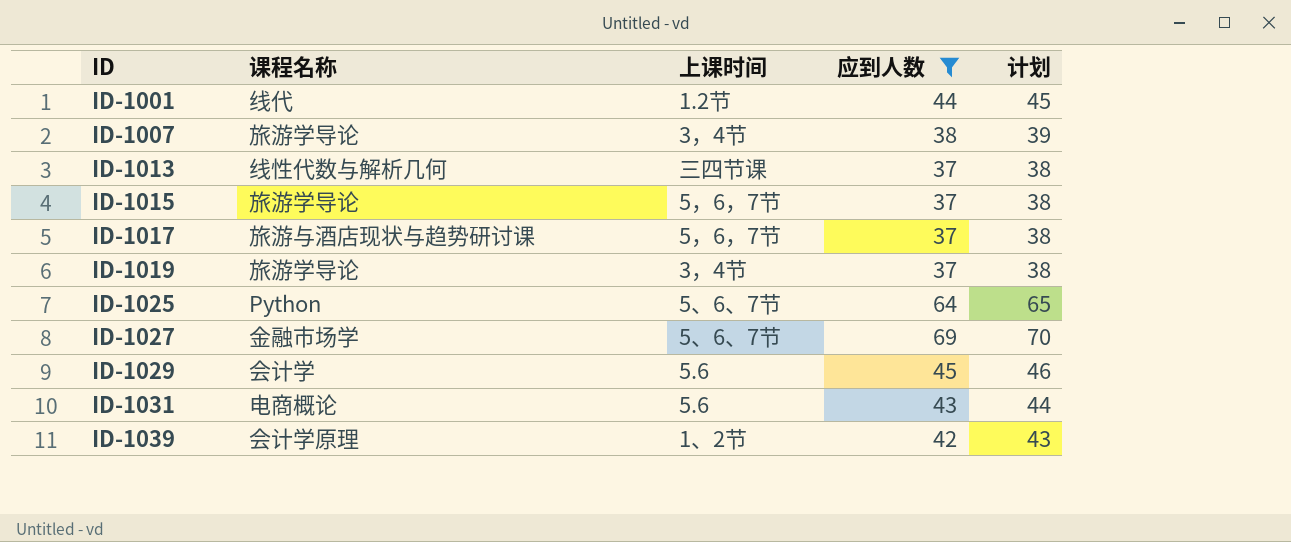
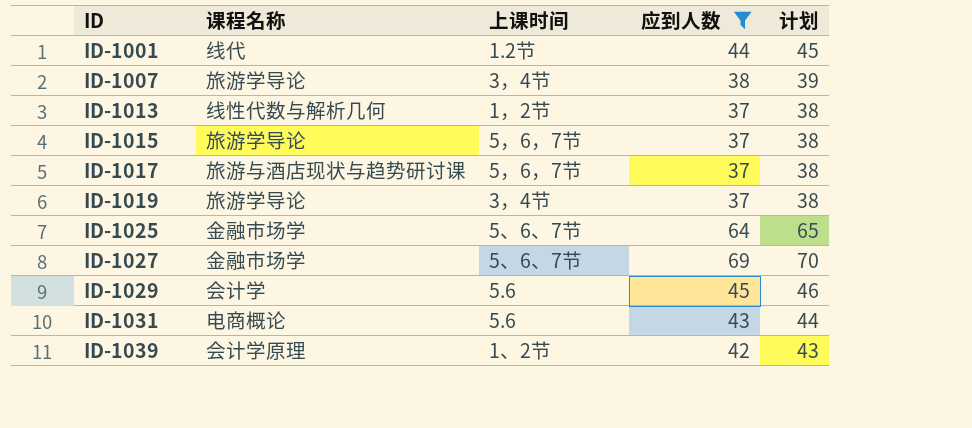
ID-1013 | 上课时间: 三四节课 -> 1，2节
ID-1025 | 课程名称: Python -> 金融市场学

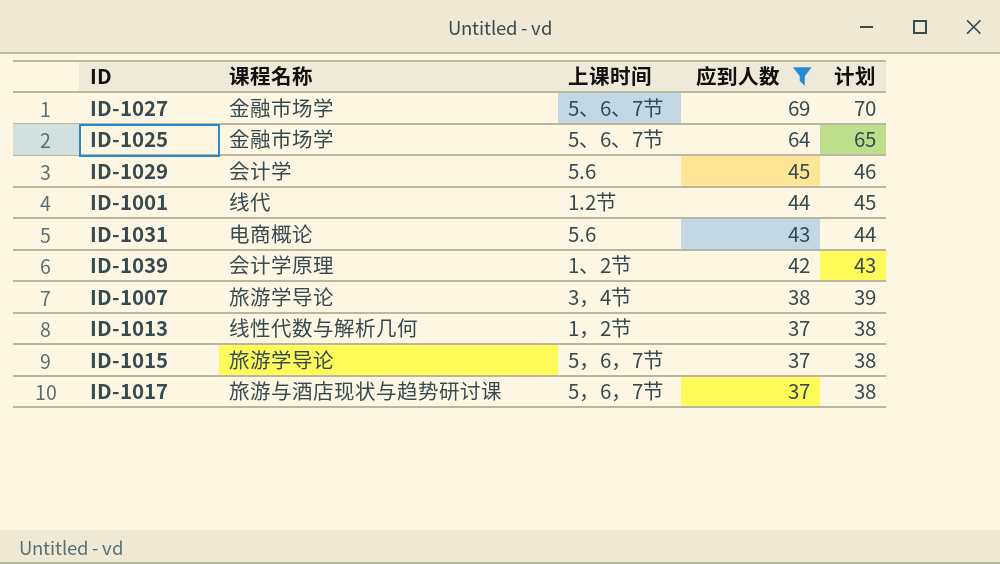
row order: ID ascending -> 应到人数 descending
row ID-1019: 旅游学导论 | 3，4节 | 37 | 38 -> none

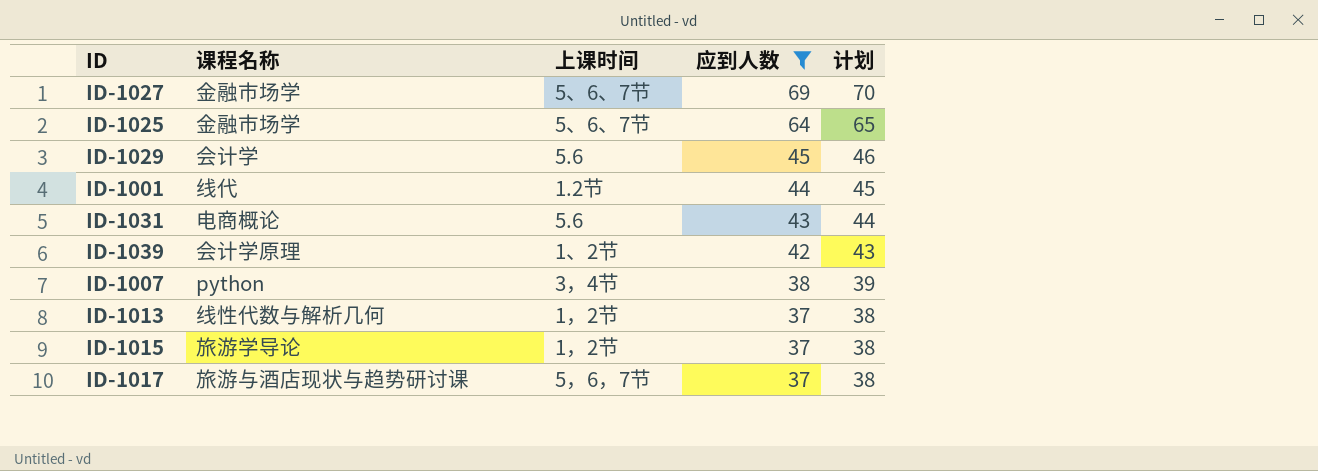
ID-1007 | 课程名称: 旅游学导论 -> python
ID-1015 | 上课时间: 5，6，7节 -> 1，2节

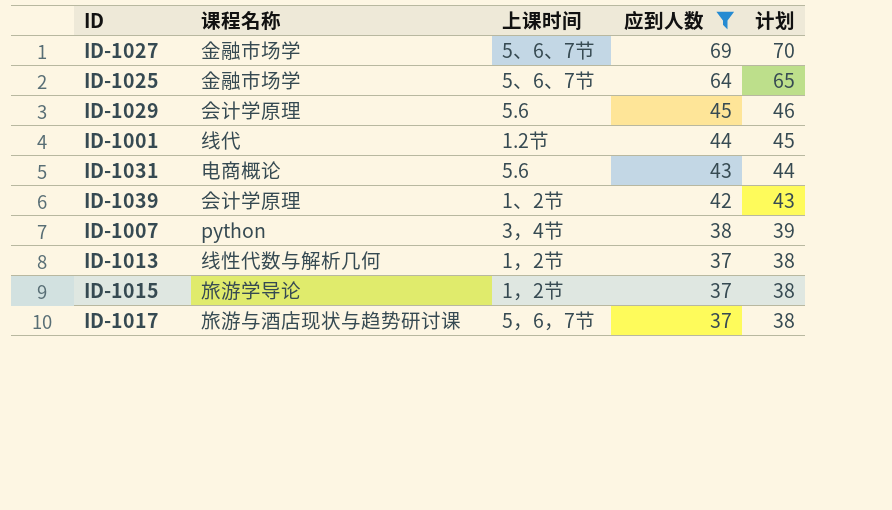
ID-1029 | 课程名称: 会计学 -> 会计学原理

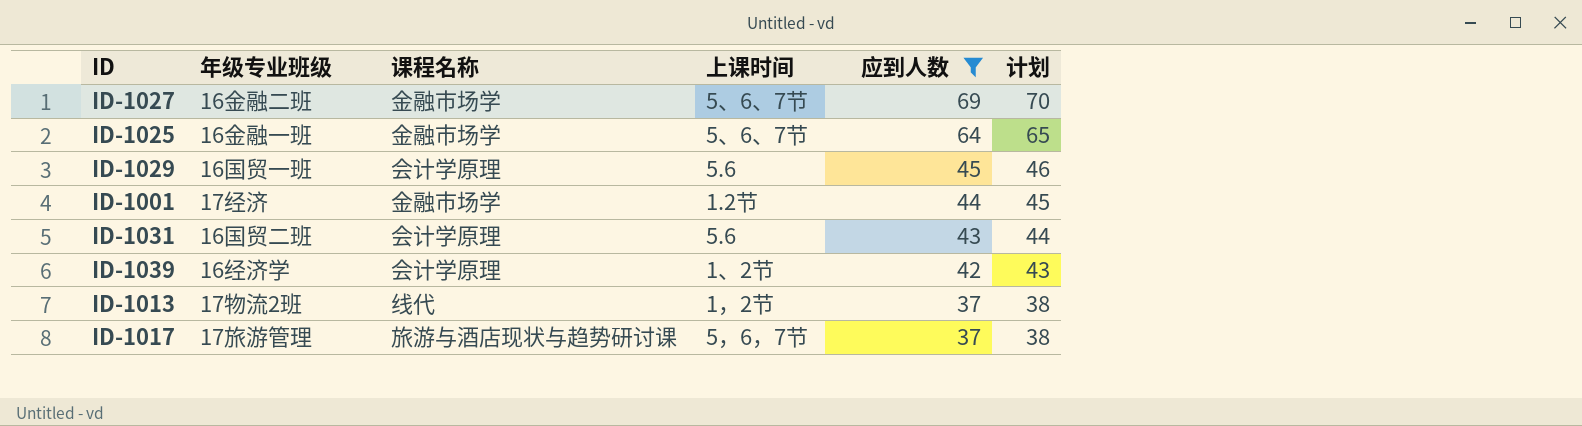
column 年级专业班级 | position: none -> 2
row ID-1007: python | 3，4节 | 38 | 39 -> none
row ID-1015: 旅游学导论 | 1，2节 | 37 | 38 -> none
ID-1001 | 课程名称: 线代 -> 金融市场学
ID-1031 | 课程名称: 电商概论 -> 会计学原理
ID-1013 | 课程名称: 线性代数与解析几何 -> 线代

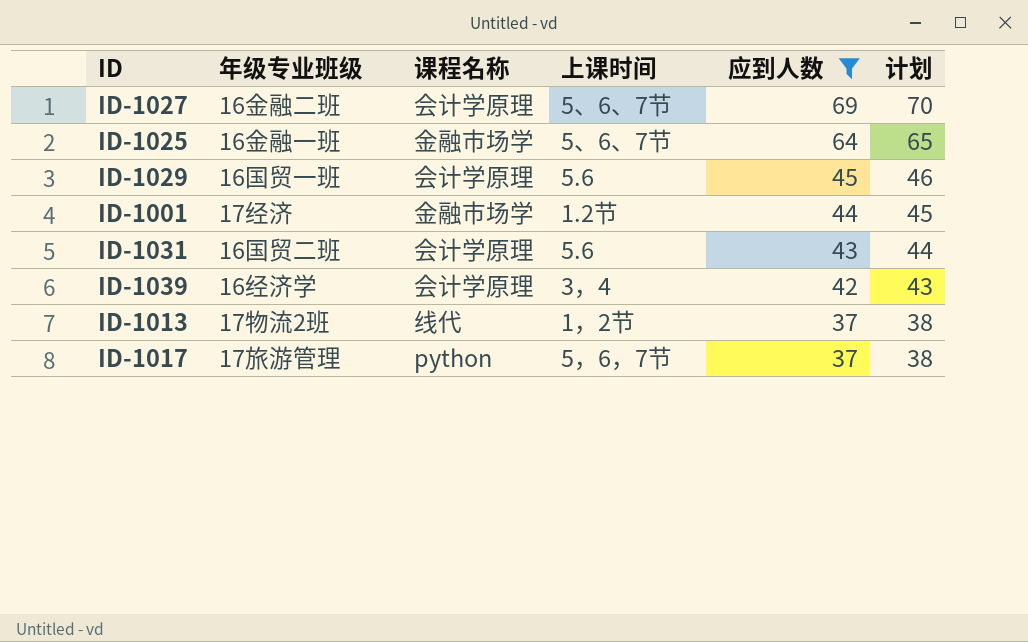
ID-1027 | 课程名称: 金融市场学 -> 会计学原理
ID-1039 | 上课时间: 1、2节 -> 3，4
ID-1017 | 课程名称: 旅游与酒店现状与趋势研讨课 -> python

